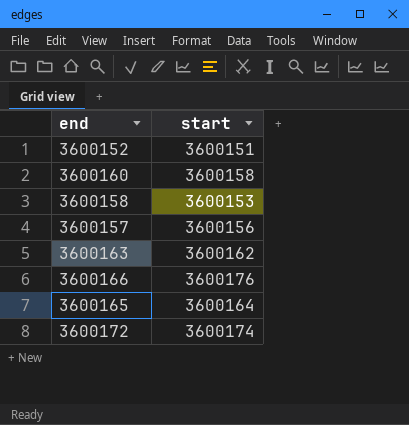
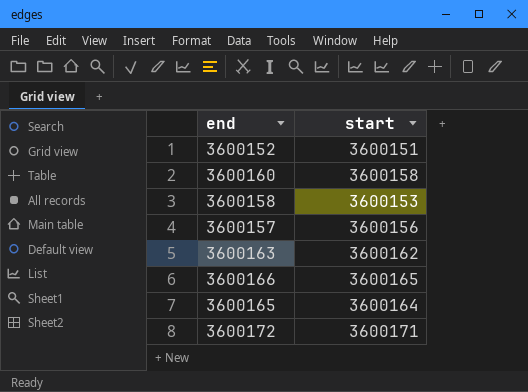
3600166 | start: 3600176 -> 3600165
3600172 | start: 3600174 -> 3600171

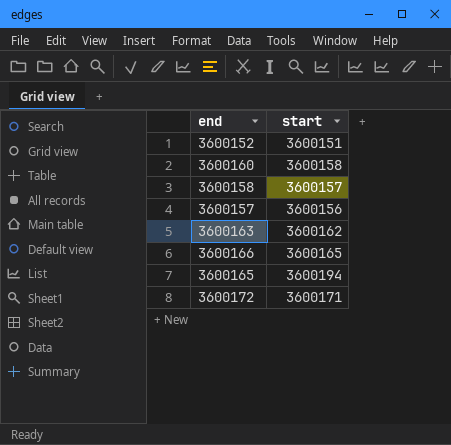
3600158 | start: 3600153 -> 3600157
3600165 | start: 3600164 -> 3600194

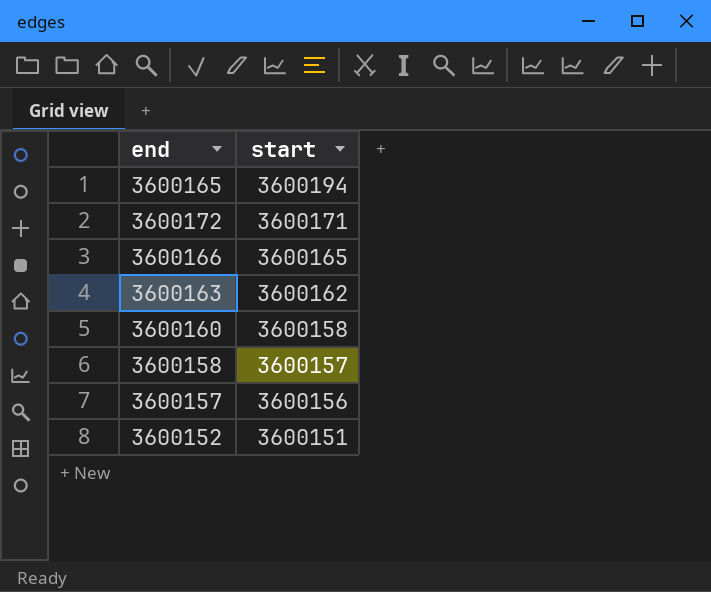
row order: none -> start descending

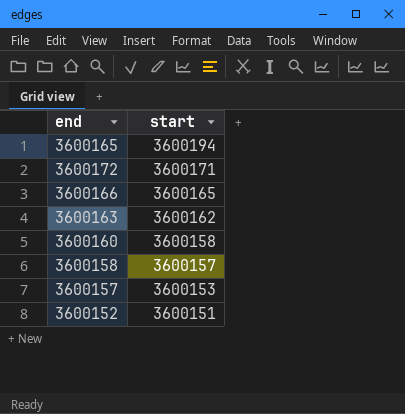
3600157 | start: 3600156 -> 3600153

